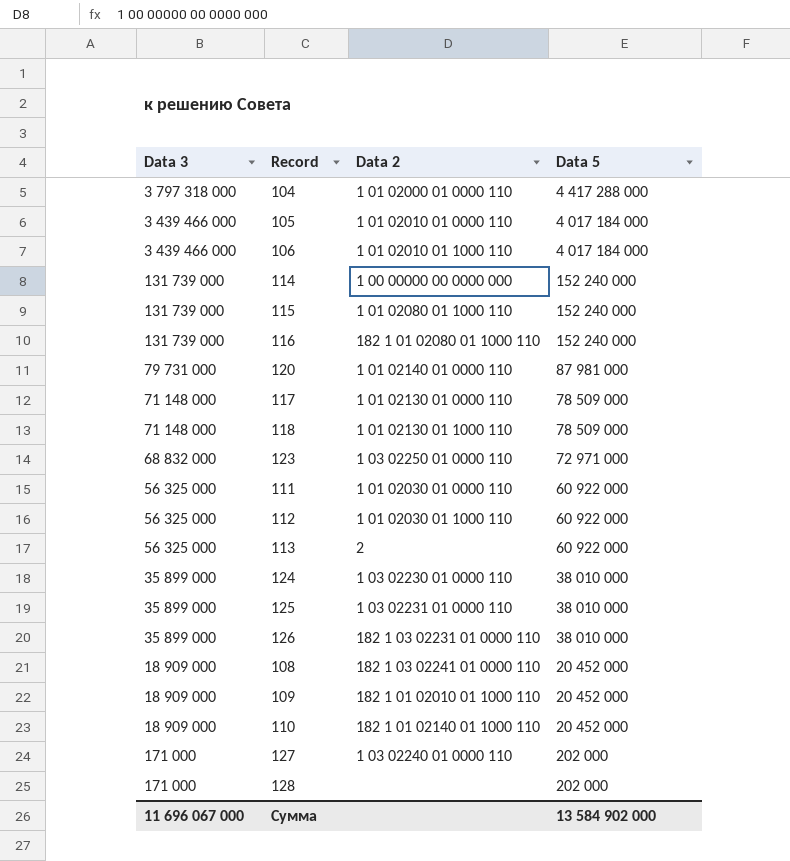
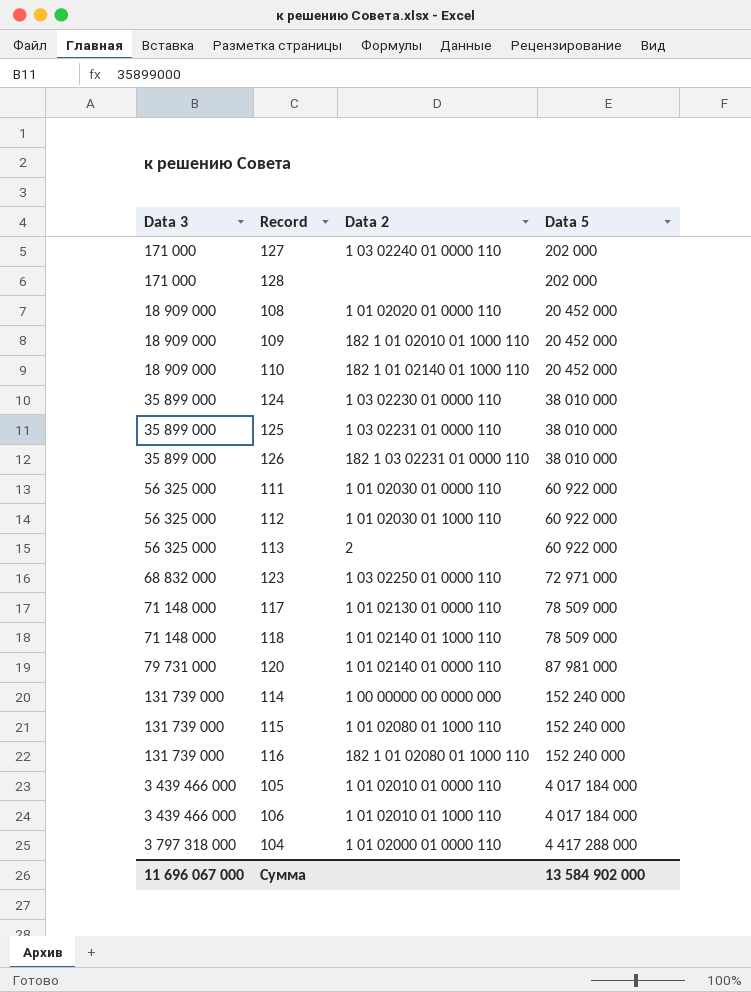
row order: Data 3 descending -> Data 3 ascending
108 | Data 2: 182 1 03 02241 01 0000 110 -> 1 01 02020 01 0000 110
118 | Data 2: 1 01 02130 01 1000 110 -> 1 01 02140 01 1000 110

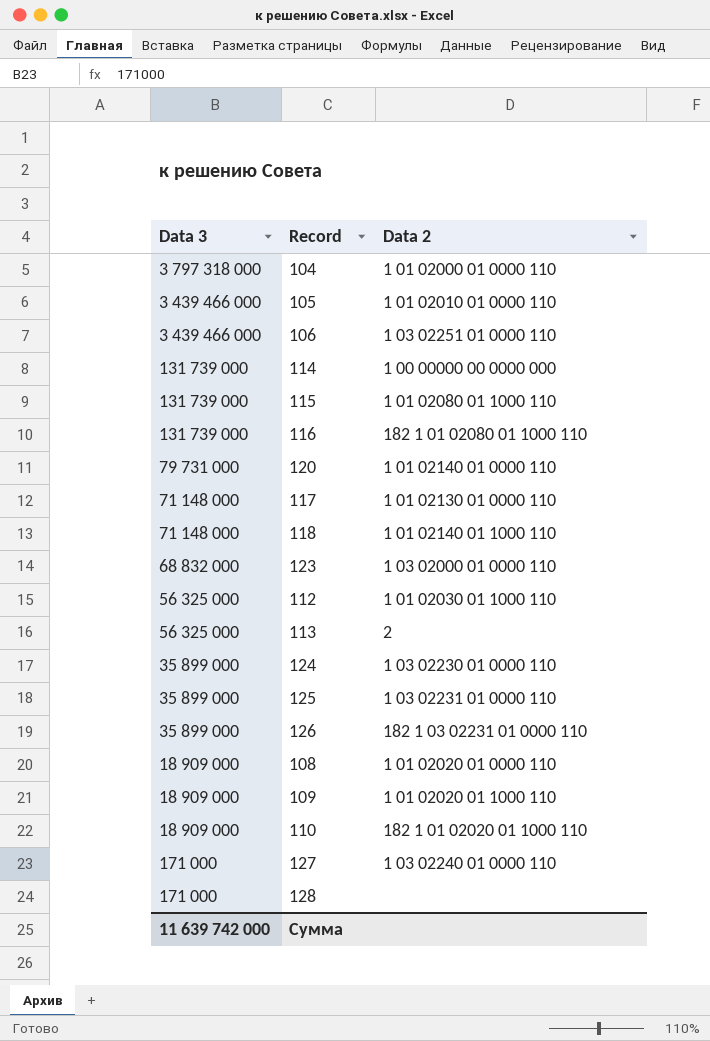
row order: Data 3 ascending -> Data 3 descending
column Data 5 | position: 4 -> none
row 111: 56 325 000 | 1 01 02030 01 0000 110 | 60 922 000 -> none
106 | Data 2: 1 01 02010 01 1000 110 -> 1 03 02251 01 0000 110
123 | Data 2: 1 03 02250 01 0000 110 -> 1 03 02000 01 0000 110
109 | Data 2: 182 1 01 02010 01 1000 110 -> 1 01 02020 01 1000 110
110 | Data 2: 182 1 01 02140 01 1000 110 -> 182 1 01 02020 01 1000 110
Сумма | Data 3: 11 696 067 000 -> 11 639 742 000

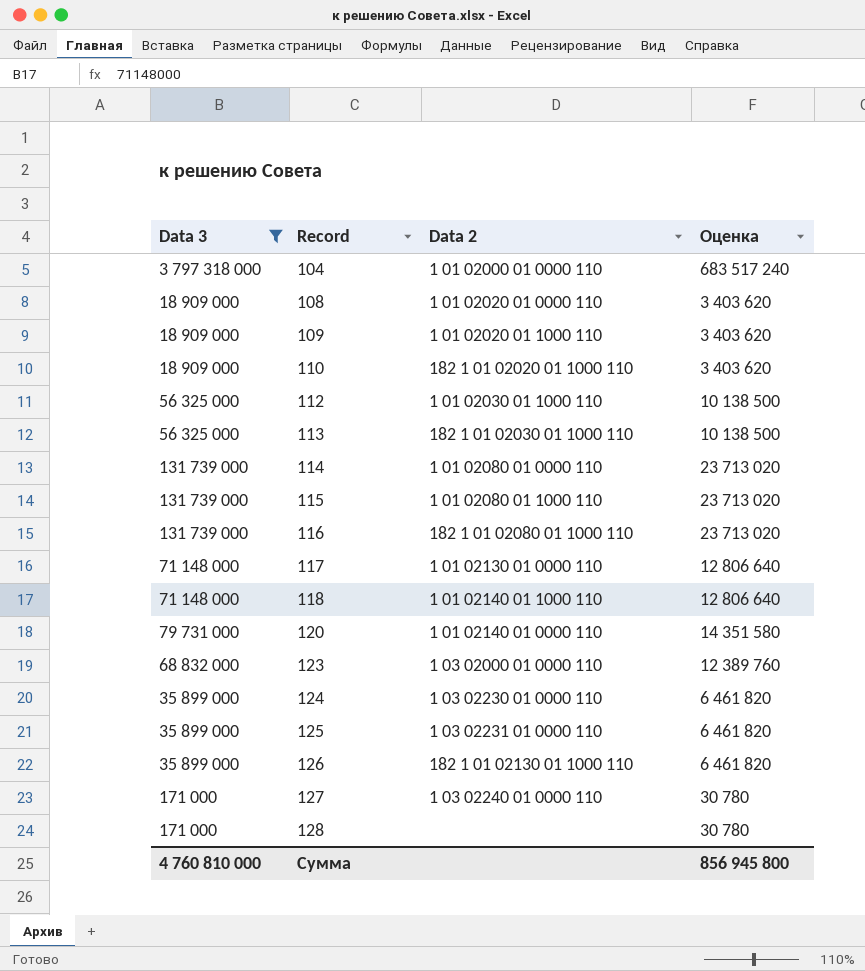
filter: none -> Data 3 != 3 439 466 000
row order: Data 3 descending -> Record ascending
column Оценка | formula: none -> [Data 3] * 0,18
113 | Data 2: 2 -> 182 1 01 02030 01 1000 110
114 | Data 2: 1 00 00000 00 0000 000 -> 1 01 02080 01 0000 110
126 | Data 2: 182 1 03 02231 01 0000 110 -> 182 1 01 02130 01 1000 110
Сумма | Data 3: 11 639 742 000 -> 4 760 810 000

